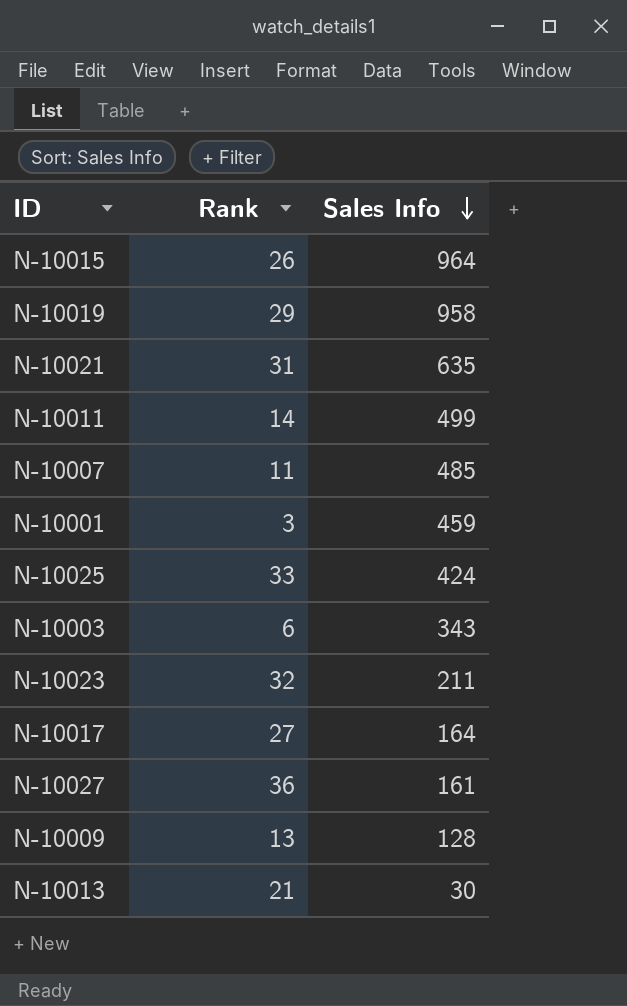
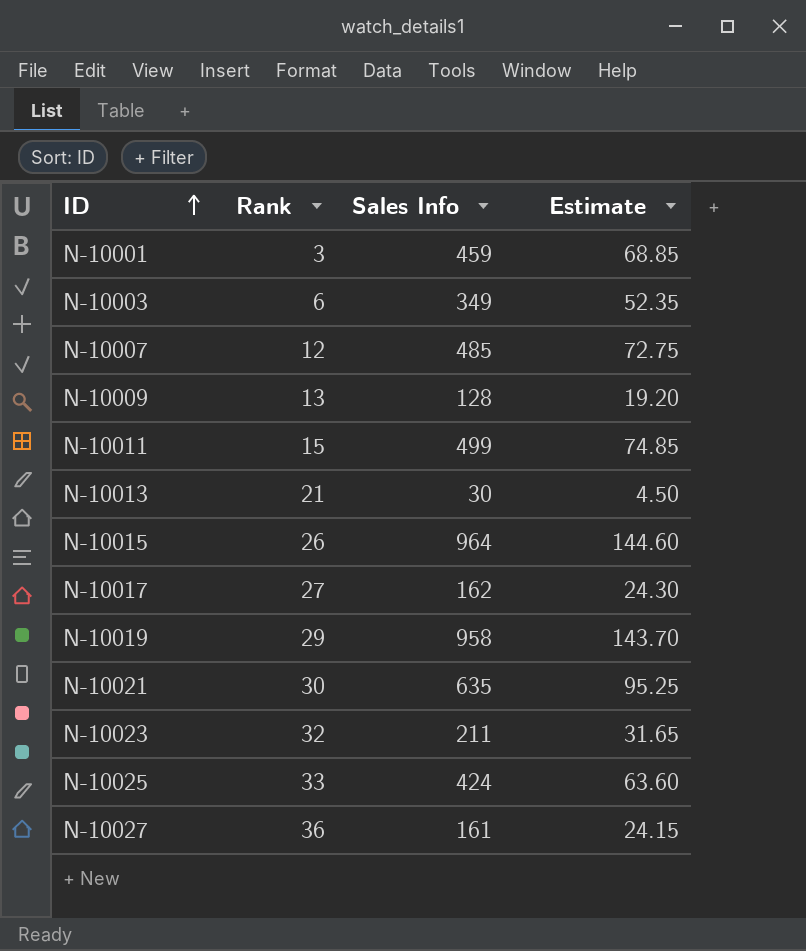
row order: Sales Info descending -> ID ascending
column Estimate | formula: none -> [Sales Info] * 0.15
N-10003 | Sales Info: 343 -> 349
N-10007 | Rank: 11 -> 12
N-10011 | Rank: 14 -> 15
N-10017 | Sales Info: 164 -> 162
N-10021 | Rank: 31 -> 30

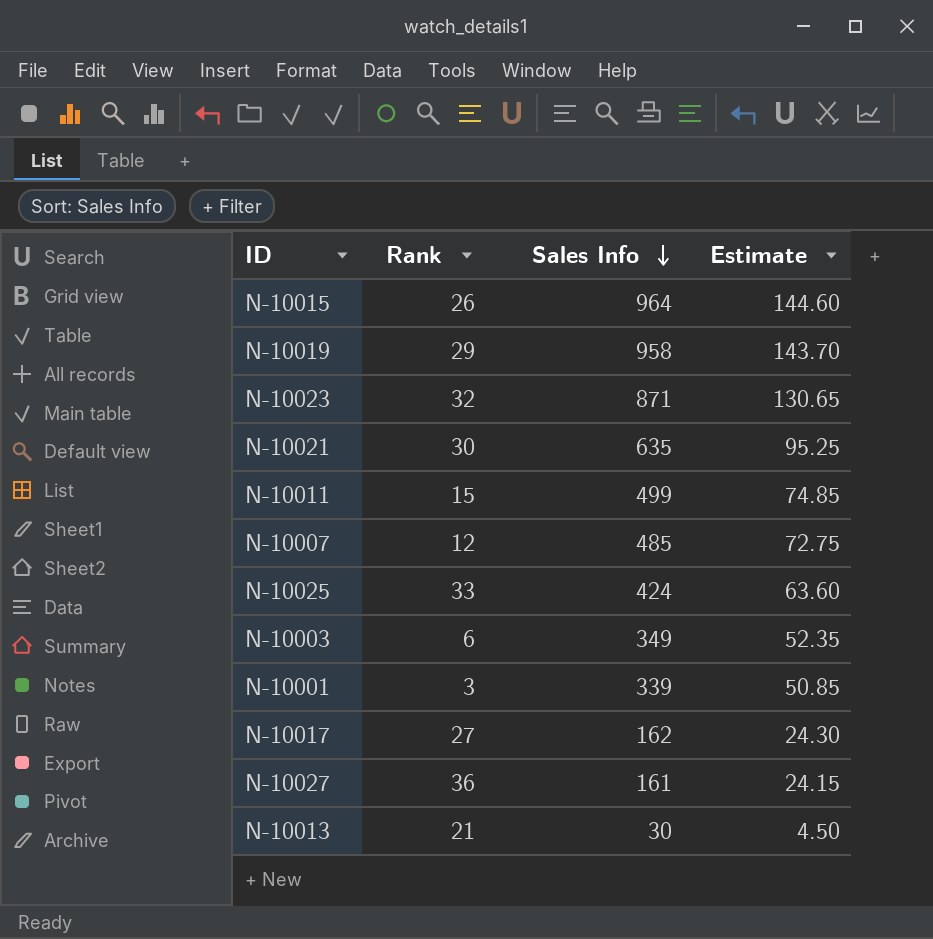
row order: ID ascending -> Sales Info descending
row N-10009: 13 | 128 | 19.20 -> none
N-10023 | Sales Info: 211 -> 871
N-10023 | Estimate: 31.65 -> 130.65
N-10001 | Sales Info: 459 -> 339
N-10001 | Estimate: 68.85 -> 50.85

